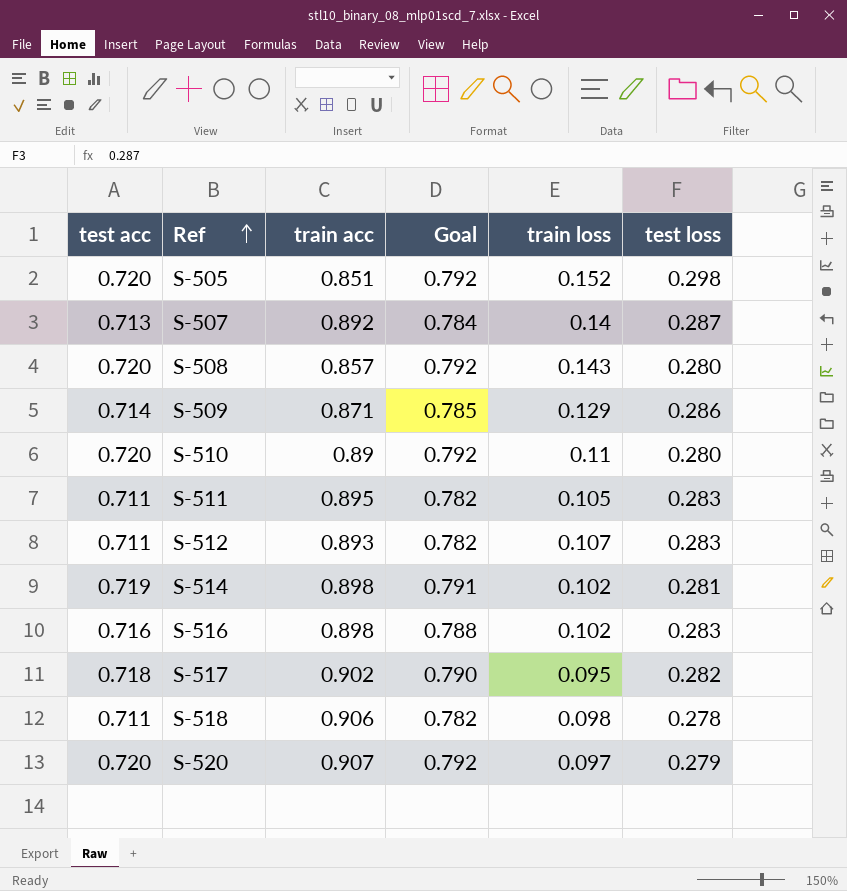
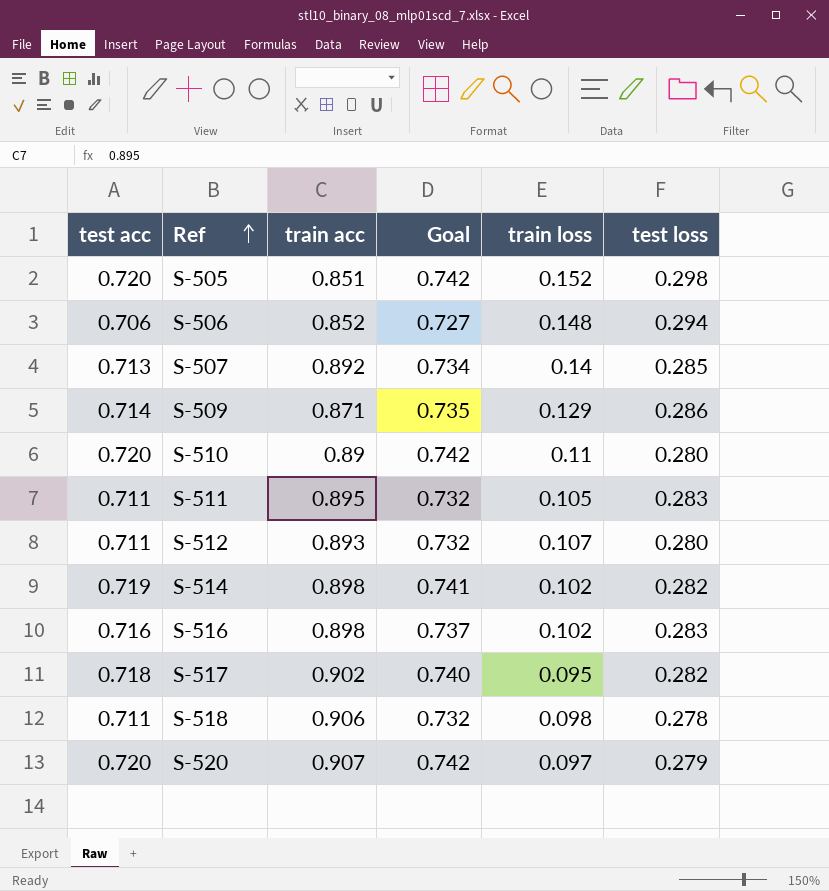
column Goal | formula: [test acc] * 1.1 -> [test acc] * 1.03
row S-508: 0.720 | 0.857 | 0.792 | 0.143 | 0.280 -> none
row S-506: none -> 0.706 | 0.852 | 0.727 | 0.148 | 0.294
S-507 | test loss: 0.287 -> 0.285
S-512 | test loss: 0.283 -> 0.280
S-514 | test loss: 0.281 -> 0.282

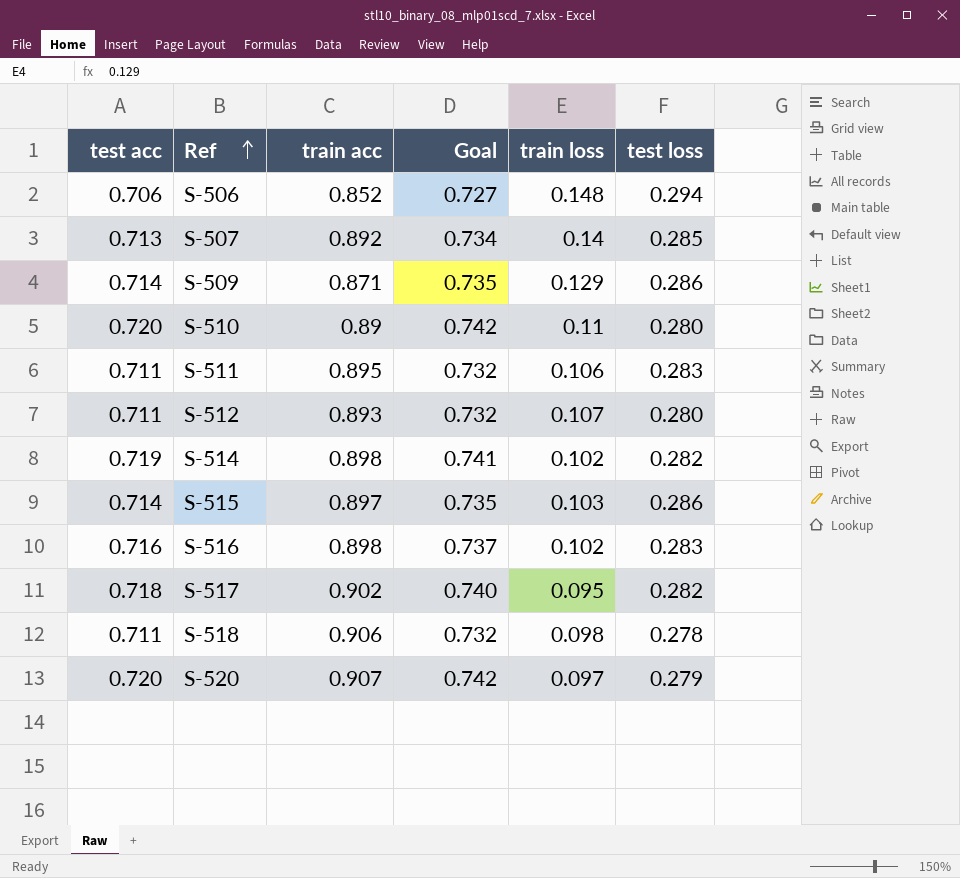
row S-505: 0.720 | 0.851 | 0.742 | 0.152 | 0.298 -> none
S-511 | train loss: 0.105 -> 0.106
row S-515: none -> 0.714 | 0.897 | 0.735 | 0.103 | 0.286

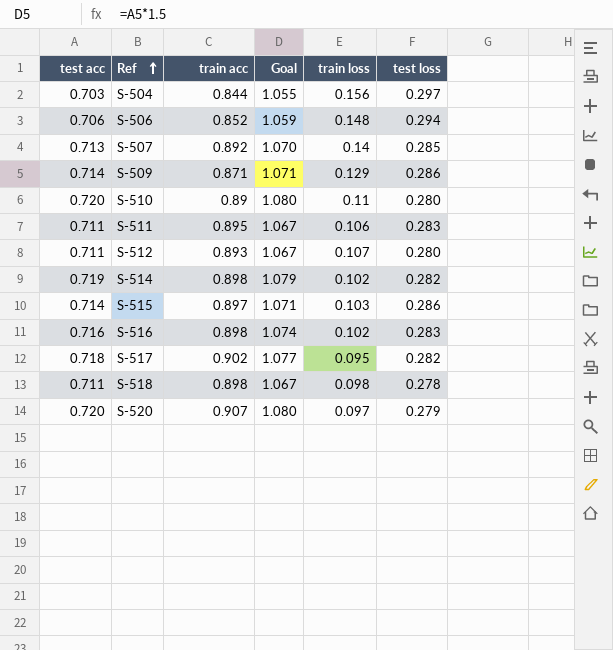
column Goal | formula: [test acc] * 1.03 -> [test acc] * 1.5
row S-504: none -> 0.703 | 0.844 | 1.055 | 0.156 | 0.297
S-518 | train acc: 0.906 -> 0.898

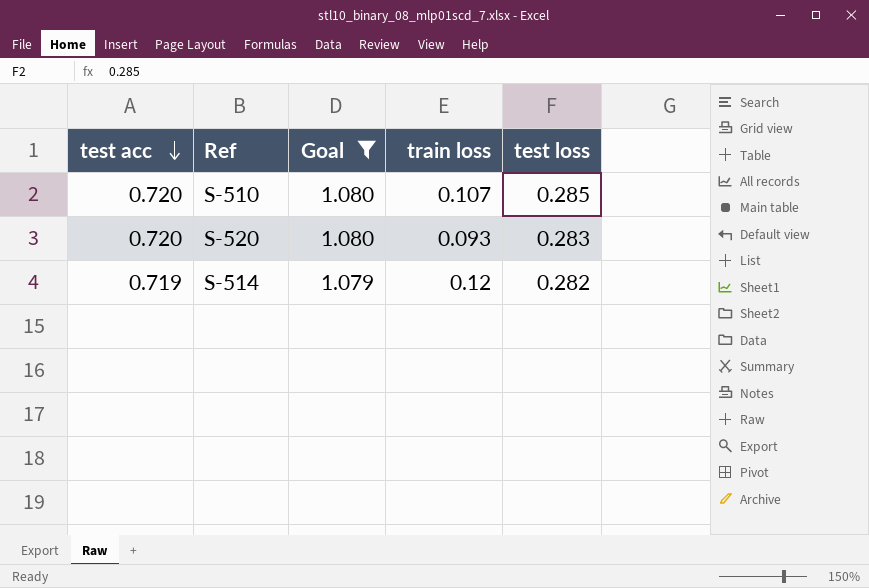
filter: none -> Goal >= 1.079
row order: Ref ascending -> test acc descending
column train acc | position: 3 -> none
S-510 | train loss: 0.11 -> 0.107
S-510 | test loss: 0.280 -> 0.285
S-520 | train loss: 0.097 -> 0.093
S-520 | test loss: 0.279 -> 0.283
S-514 | train loss: 0.102 -> 0.12

